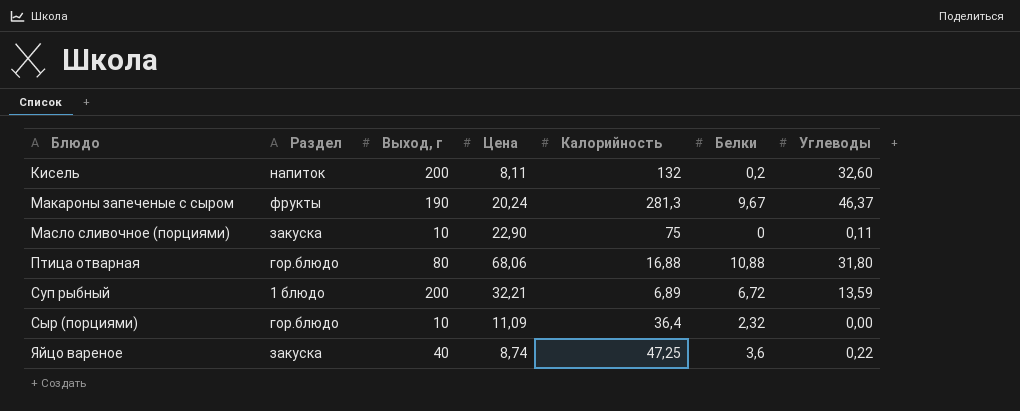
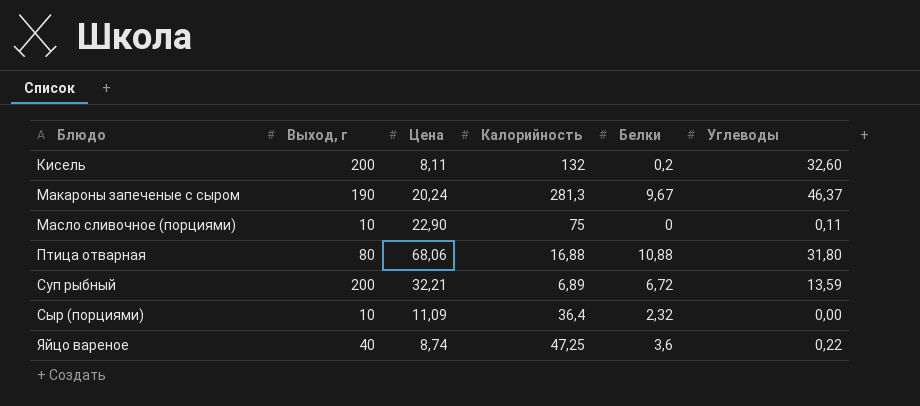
column Раздел | position: 2 -> none

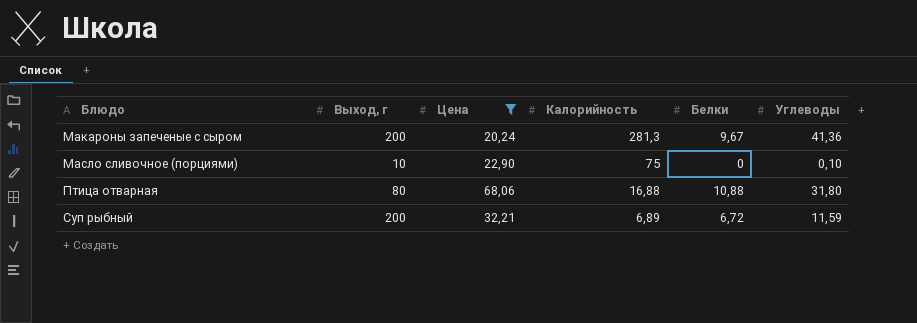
filter: none -> Цена >= 20,24
Макароны запеченые с сыром | Выход, г: 190 -> 200
Макароны запеченые с сыром | Углеводы: 46,37 -> 41,36
Масло сливочное (порциями) | Углеводы: 0,11 -> 0,10
Суп рыбный | Углеводы: 13,59 -> 11,59

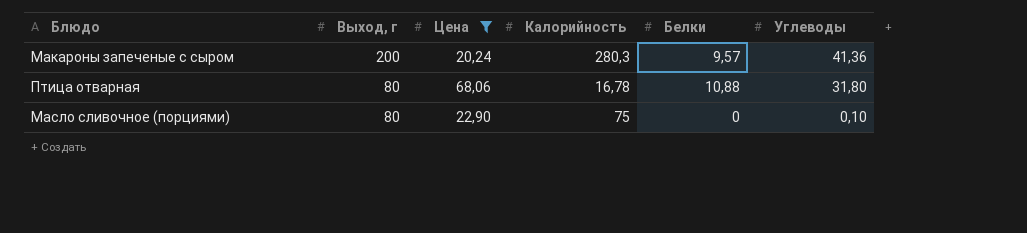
row order: Блюдо ascending -> Выход, г descending
row Суп рыбный: 200 | 32,21 | 6,89 | 6,72 | 11,59 -> none
Макароны запеченые с сыром | Калорийность: 281,3 -> 280,3
Макароны запеченые с сыром | Белки: 9,67 -> 9,57
Птица отварная | Калорийность: 16,88 -> 16,78
Масло сливочное (порциями) | Выход, г: 10 -> 80

